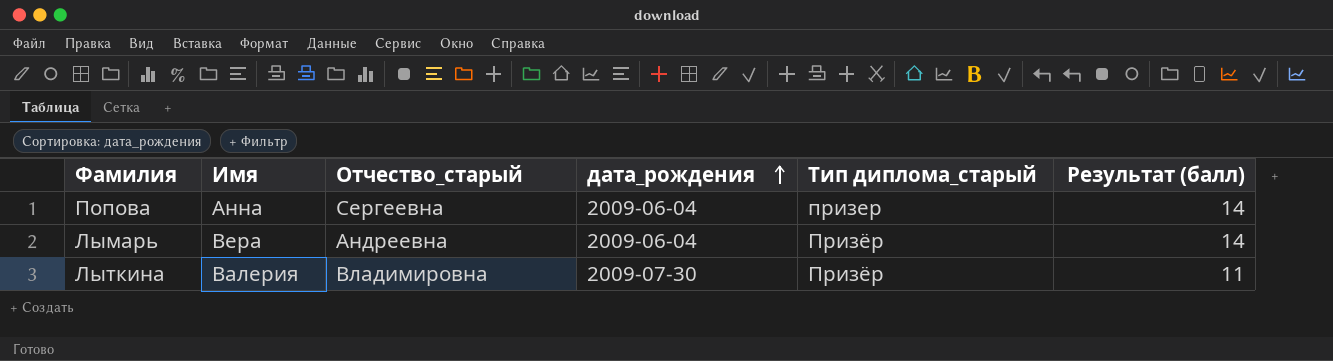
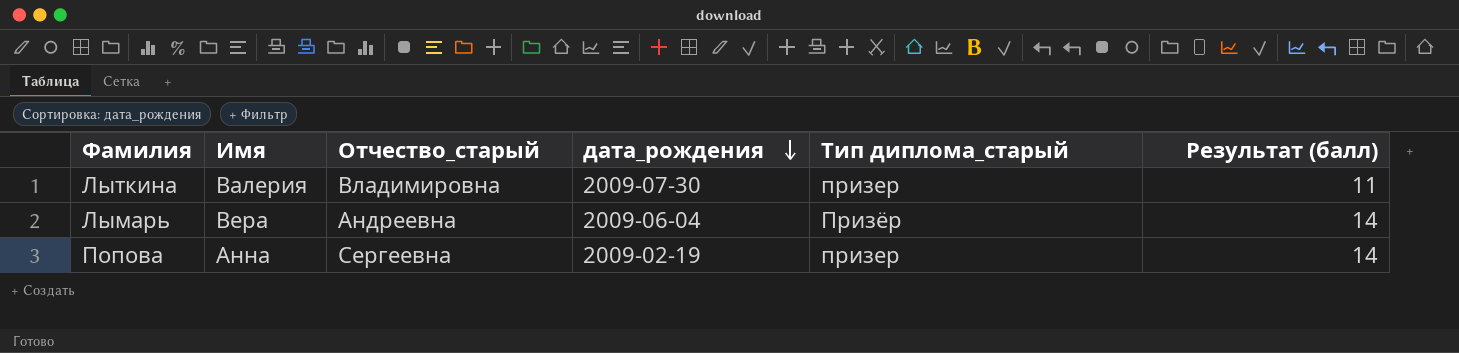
row order: дата_рождения ascending -> дата_рождения descending
Лыткина | Тип диплома_старый: Призёр -> призер
Попова | дата_рождения: 2009-06-04 -> 2009-02-19

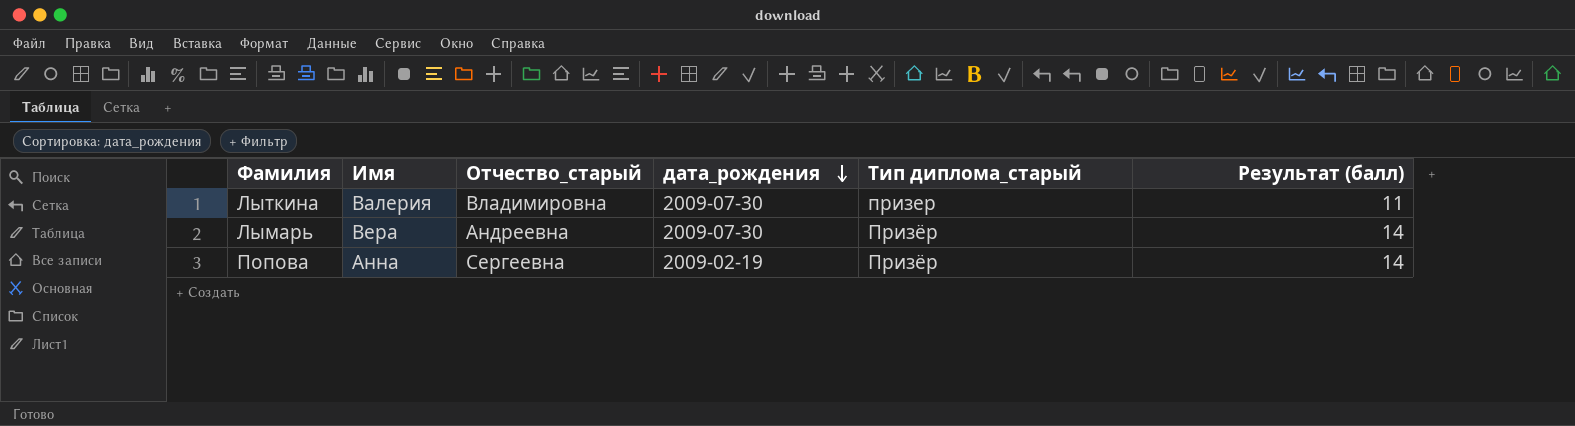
Лымарь | дата_рождения: 2009-06-04 -> 2009-07-30
Попова | Тип диплома_старый: призер -> Призёр

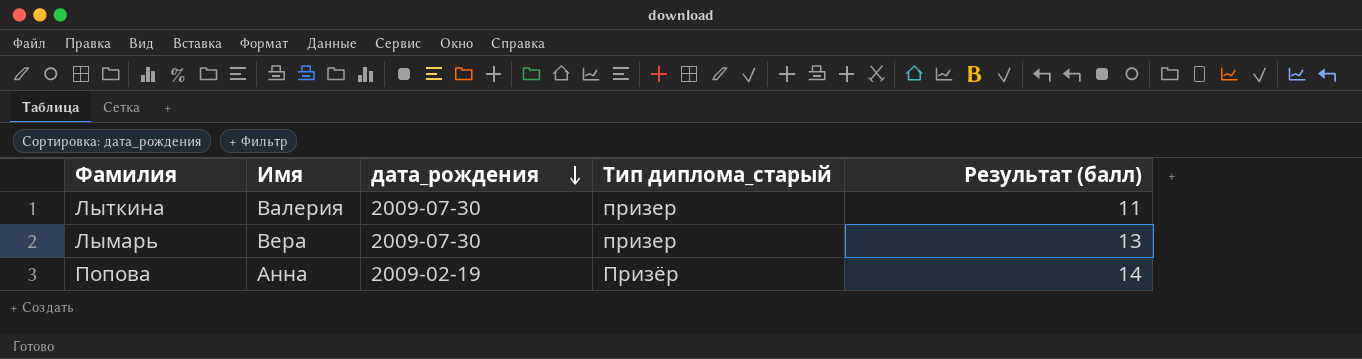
column Отчество_старый | position: 3 -> none
Лымарь | Тип диплома_старый: Призёр -> призер
Лымарь | Результат (балл): 14 -> 13

